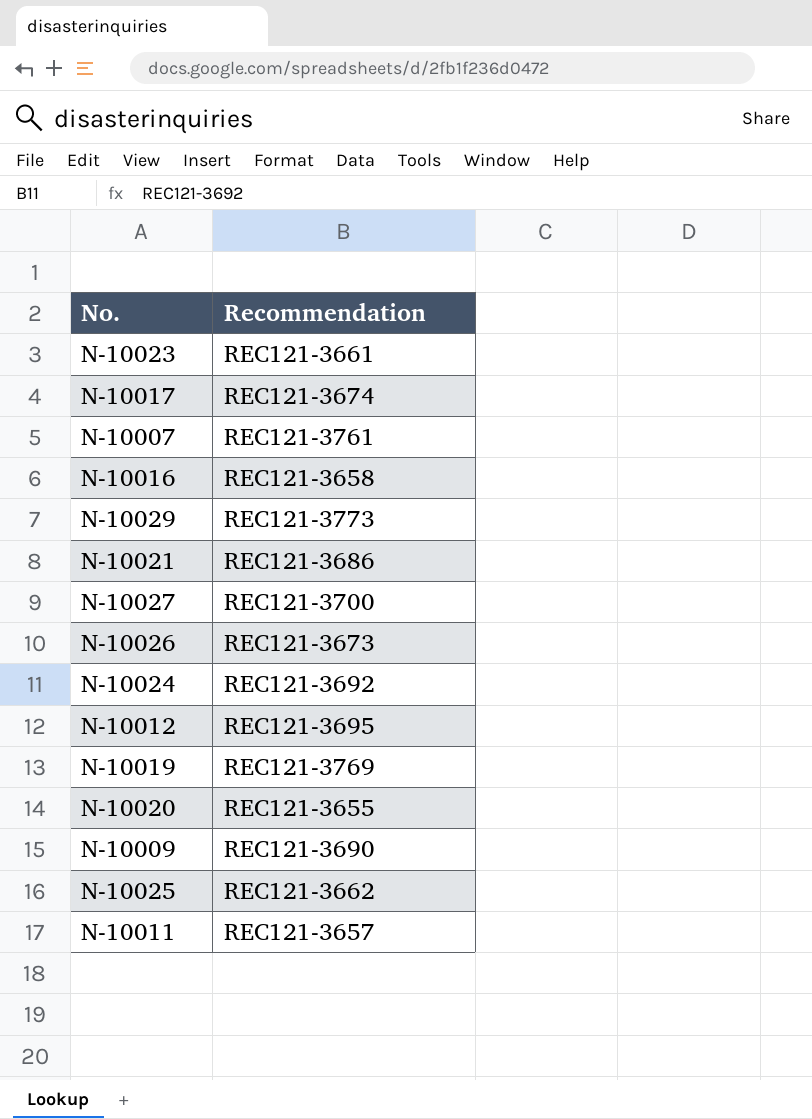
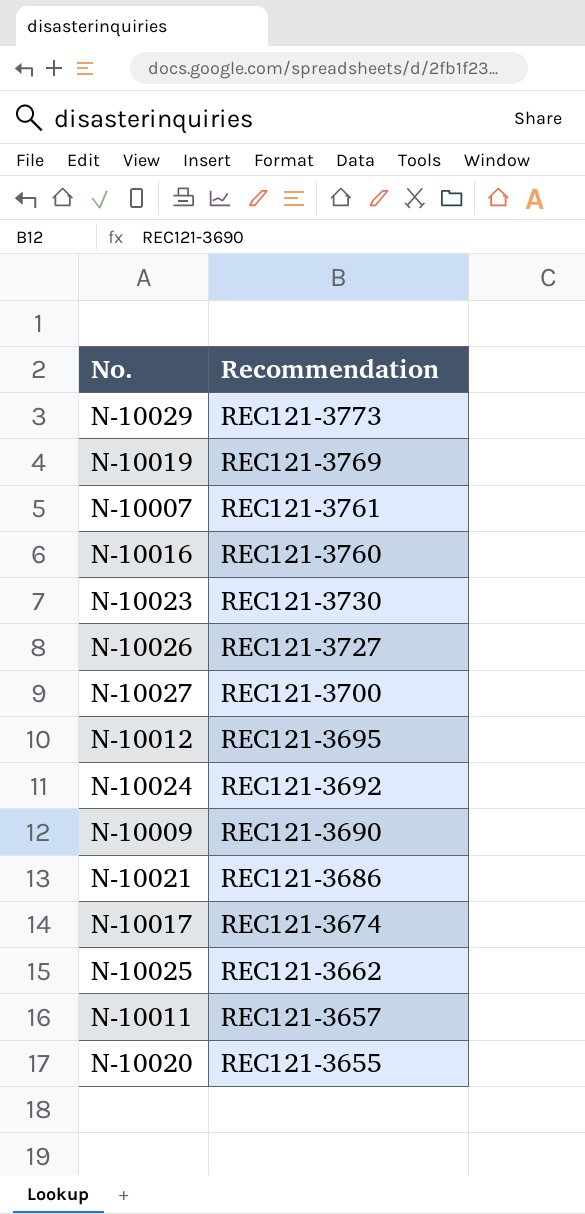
row order: none -> Recommendation descending
N-10016 | Recommendation: REC121-3658 -> REC121-3760
N-10023 | Recommendation: REC121-3661 -> REC121-3730
N-10026 | Recommendation: REC121-3673 -> REC121-3727

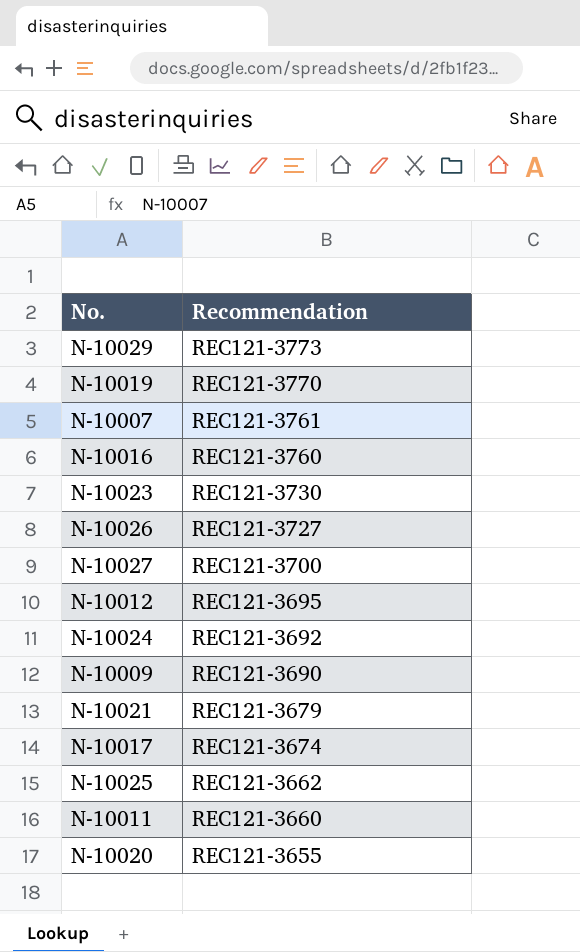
N-10019 | Recommendation: REC121-3769 -> REC121-3770
N-10021 | Recommendation: REC121-3686 -> REC121-3679
N-10011 | Recommendation: REC121-3657 -> REC121-3660

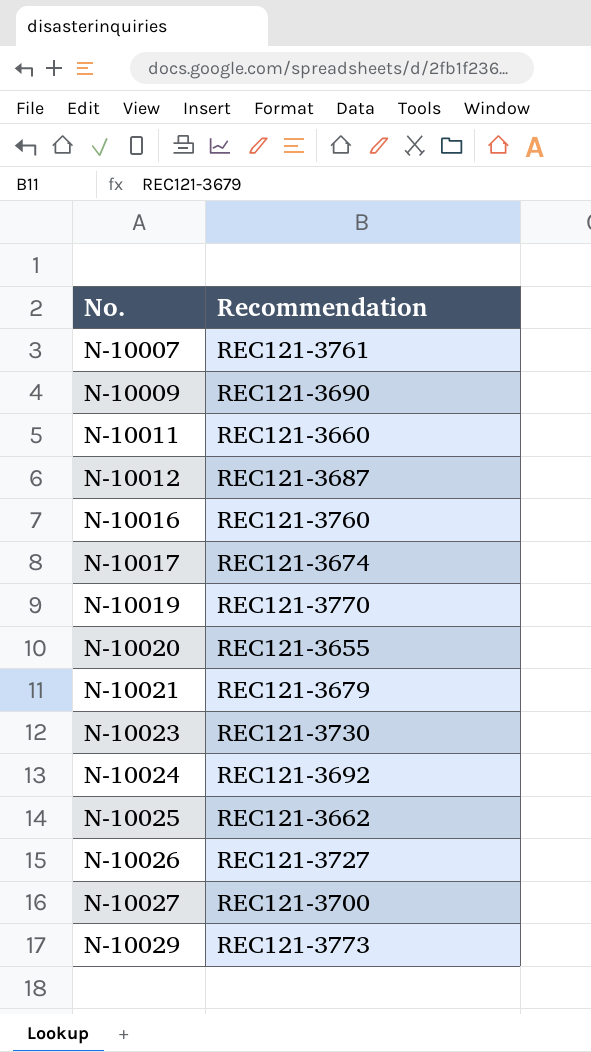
row order: Recommendation descending -> No. ascending
N-10012 | Recommendation: REC121-3695 -> REC121-3687

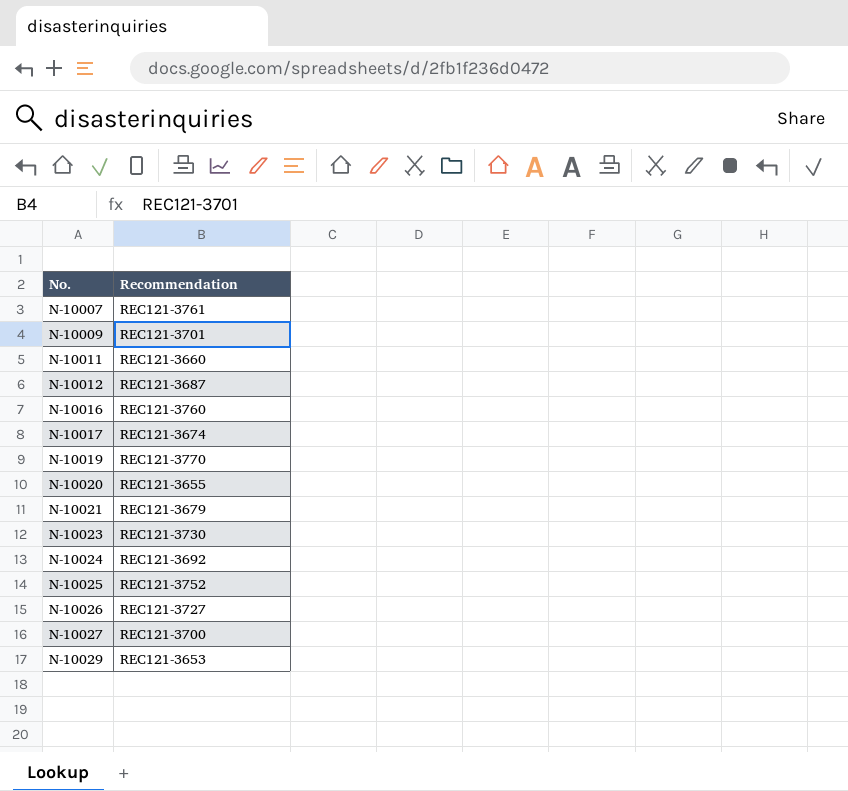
N-10009 | Recommendation: REC121-3690 -> REC121-3701
N-10025 | Recommendation: REC121-3662 -> REC121-3752
N-10029 | Recommendation: REC121-3773 -> REC121-3653

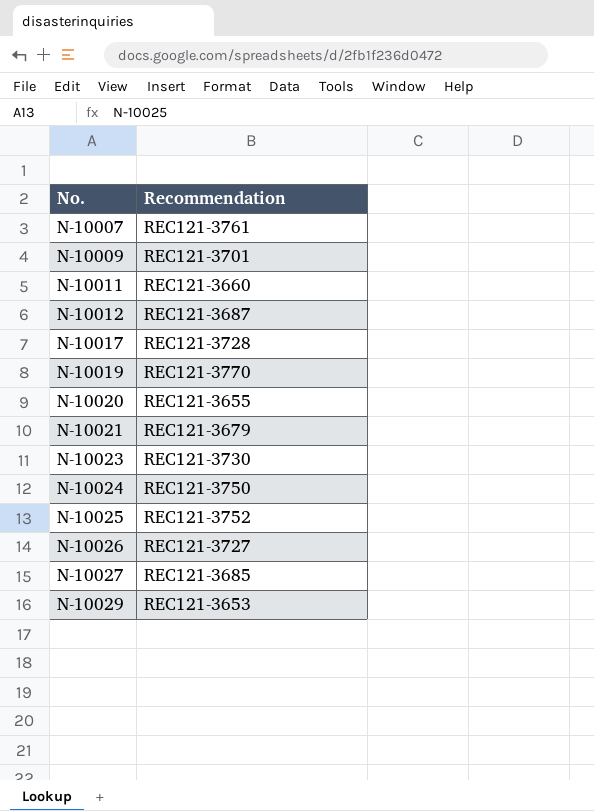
row N-10016: REC121-3760 -> none
N-10017 | Recommendation: REC121-3674 -> REC121-3728
N-10024 | Recommendation: REC121-3692 -> REC121-3750
N-10027 | Recommendation: REC121-3700 -> REC121-3685

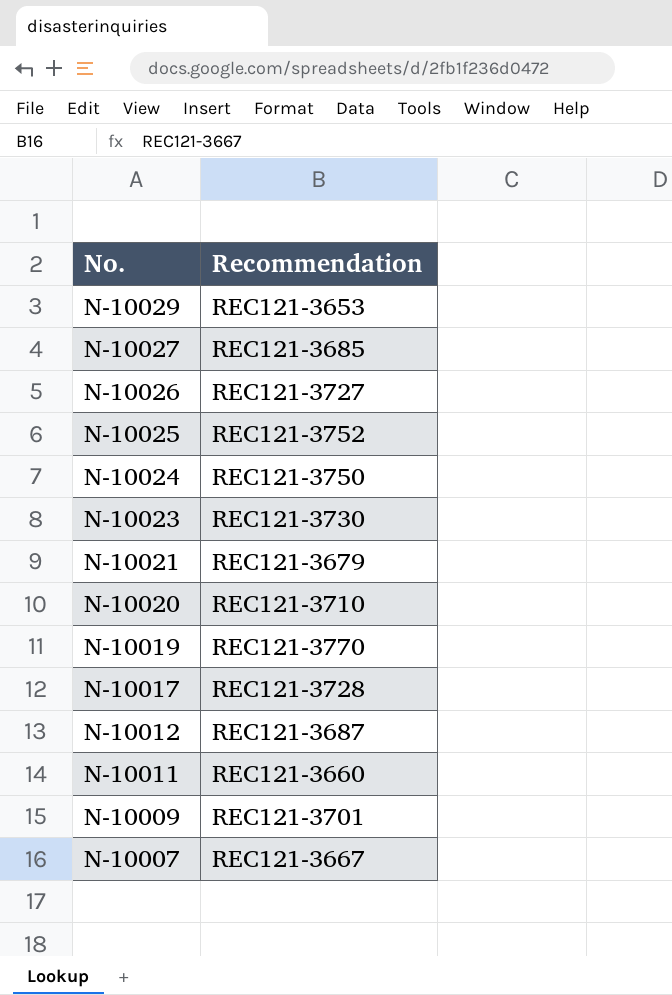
row order: No. ascending -> No. descending
N-10020 | Recommendation: REC121-3655 -> REC121-3710
N-10007 | Recommendation: REC121-3761 -> REC121-3667

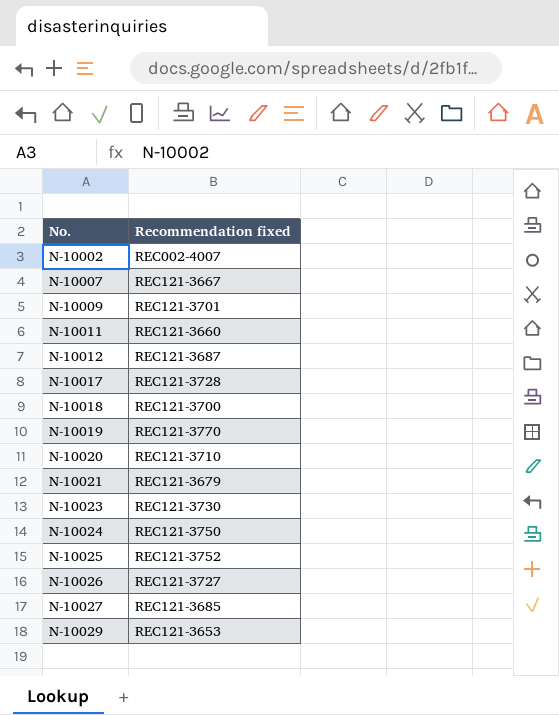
row order: No. descending -> No. ascending
column name: Recommendation -> Recommendation fixed
row N-10002: none -> REC002-4007
row N-10018: none -> REC121-3700

